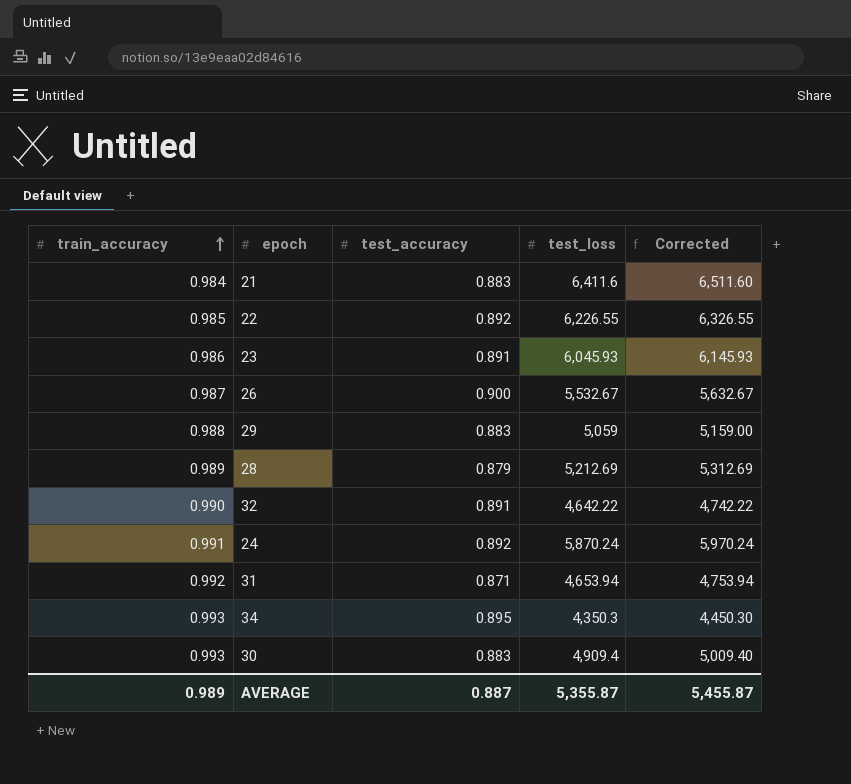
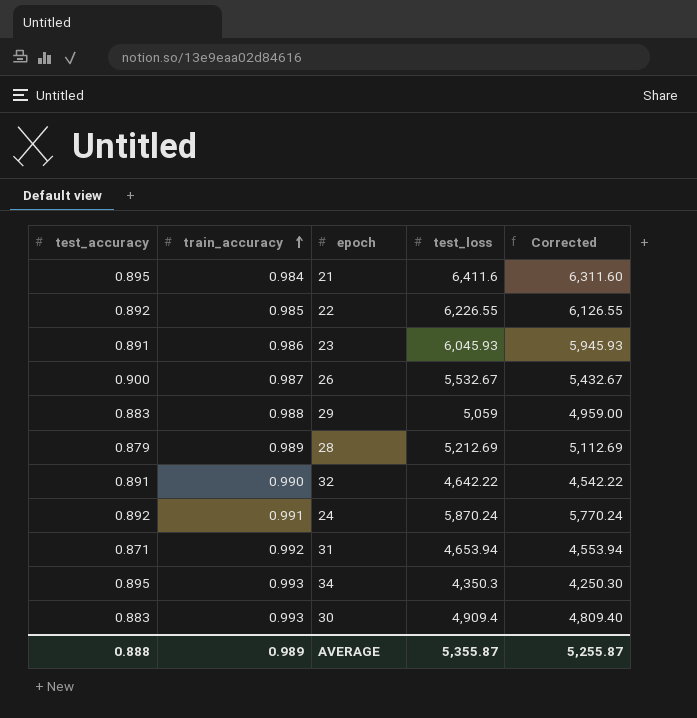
column test_accuracy | position: 3 -> 1
column Corrected | formula: [test_loss] + 100 -> [test_loss] - 100
21 | test_accuracy: 0.883 -> 0.895
AVERAGE | test_accuracy: 0.887 -> 0.888
AVERAGE | Corrected: 5,455.87 -> 5,255.87

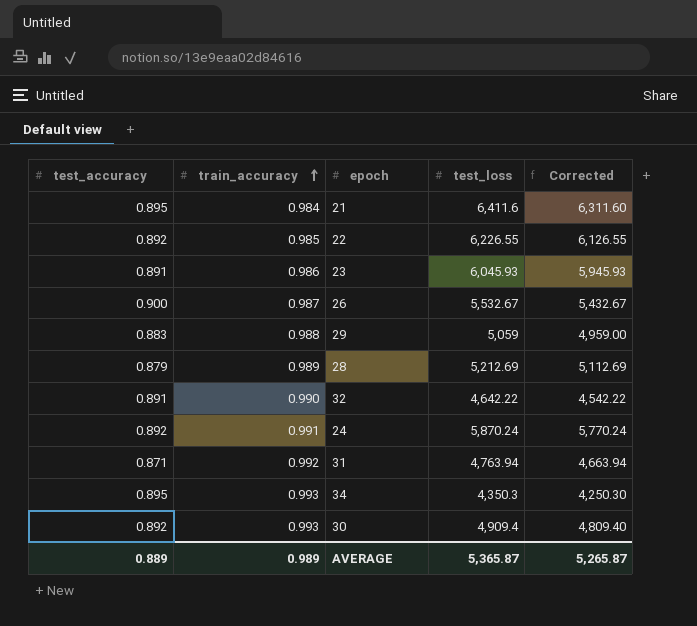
31 | test_loss: 4,653.94 -> 4,763.94
31 | Corrected: 4,553.94 -> 4,663.94
30 | test_accuracy: 0.883 -> 0.892
AVERAGE | test_accuracy: 0.888 -> 0.889
AVERAGE | test_loss: 5,355.87 -> 5,365.87
AVERAGE | Corrected: 5,255.87 -> 5,265.87

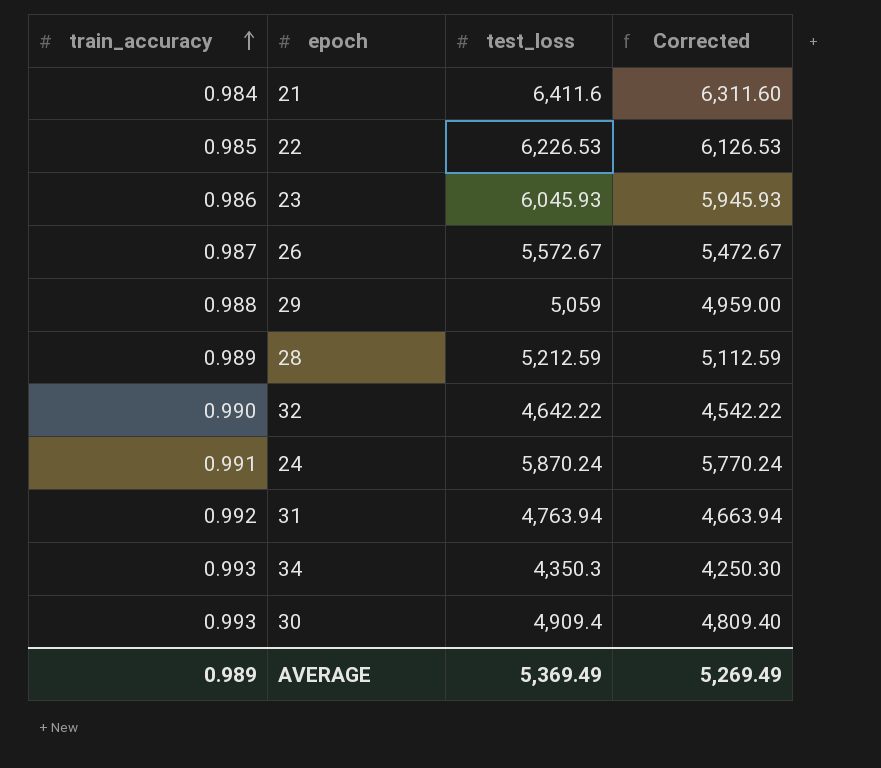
column test_accuracy | position: 1 -> none
22 | test_loss: 6,226.55 -> 6,226.53
22 | Corrected: 6,126.55 -> 6,126.53
26 | test_loss: 5,532.67 -> 5,572.67
26 | Corrected: 5,432.67 -> 5,472.67
28 | test_loss: 5,212.69 -> 5,212.59
28 | Corrected: 5,112.69 -> 5,112.59
AVERAGE | test_loss: 5,365.87 -> 5,369.49
AVERAGE | Corrected: 5,265.87 -> 5,269.49

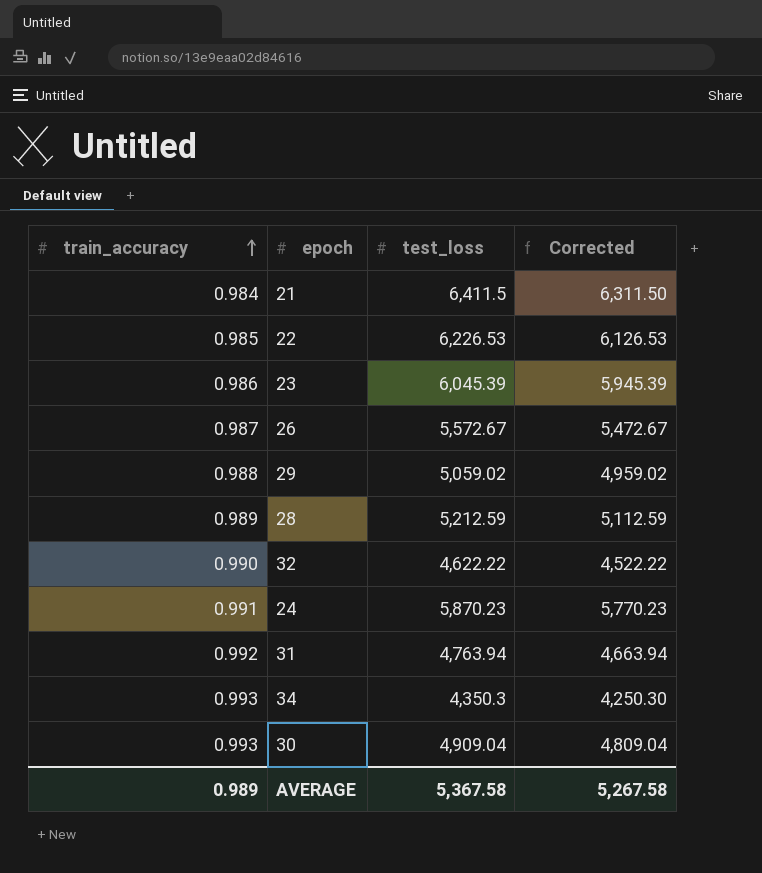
21 | test_loss: 6,411.6 -> 6,411.5
21 | Corrected: 6,311.60 -> 6,311.50
23 | test_loss: 6,045.93 -> 6,045.39
23 | Corrected: 5,945.93 -> 5,945.39
29 | test_loss: 5,059 -> 5,059.02
29 | Corrected: 4,959.00 -> 4,959.02
32 | test_loss: 4,642.22 -> 4,622.22
32 | Corrected: 4,542.22 -> 4,522.22
24 | test_loss: 5,870.24 -> 5,870.23
24 | Corrected: 5,770.24 -> 5,770.23
30 | test_loss: 4,909.4 -> 4,909.04
30 | Corrected: 4,809.40 -> 4,809.04
AVERAGE | test_loss: 5,369.49 -> 5,367.58
AVERAGE | Corrected: 5,269.49 -> 5,267.58

